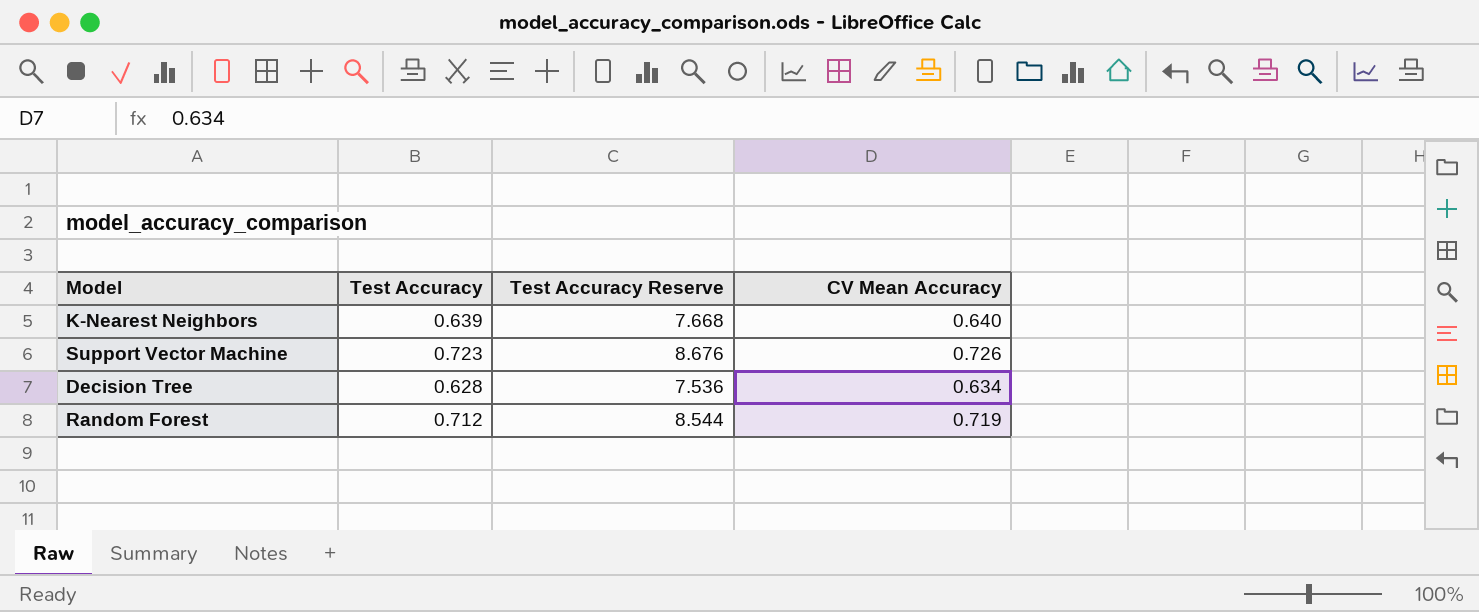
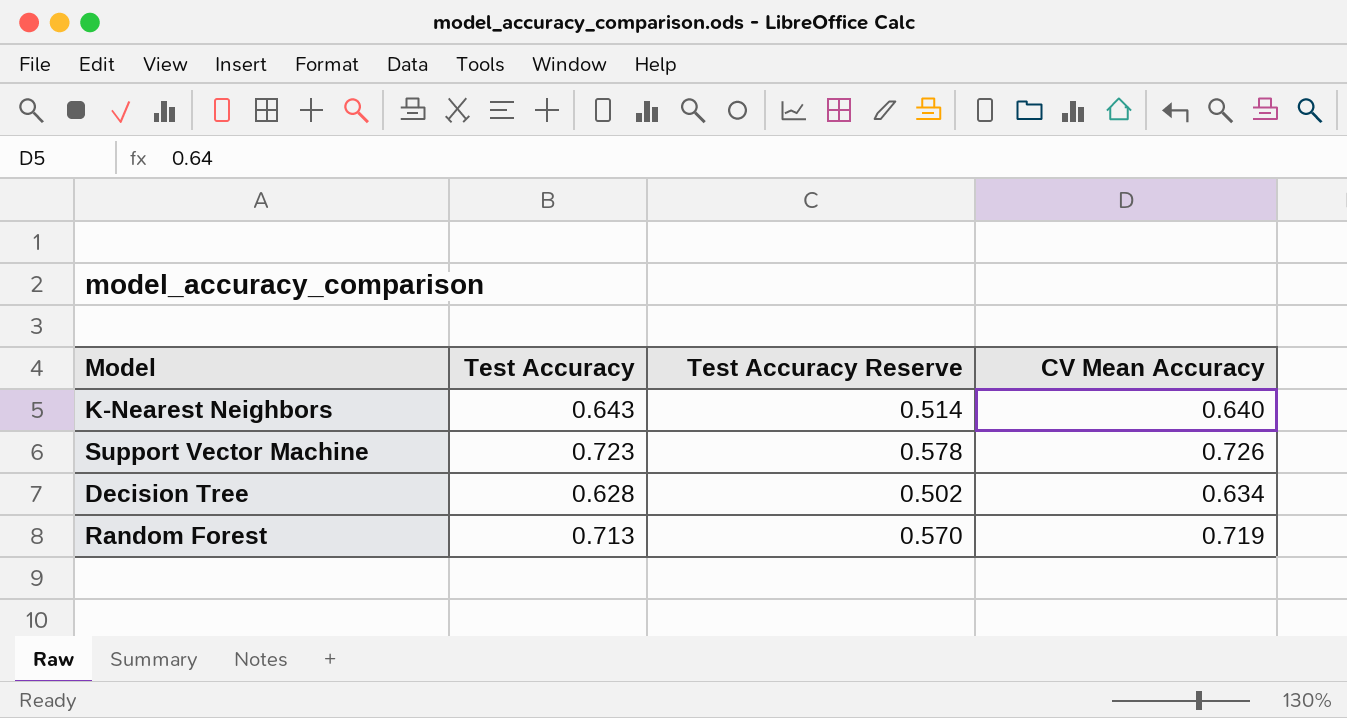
column Test Accuracy Reserve | formula: [Test Accuracy] * 12 -> [Test Accuracy] * 0.8
K-Nearest Neighbors | Test Accuracy: 0.639 -> 0.643
Random Forest | Test Accuracy: 0.712 -> 0.713

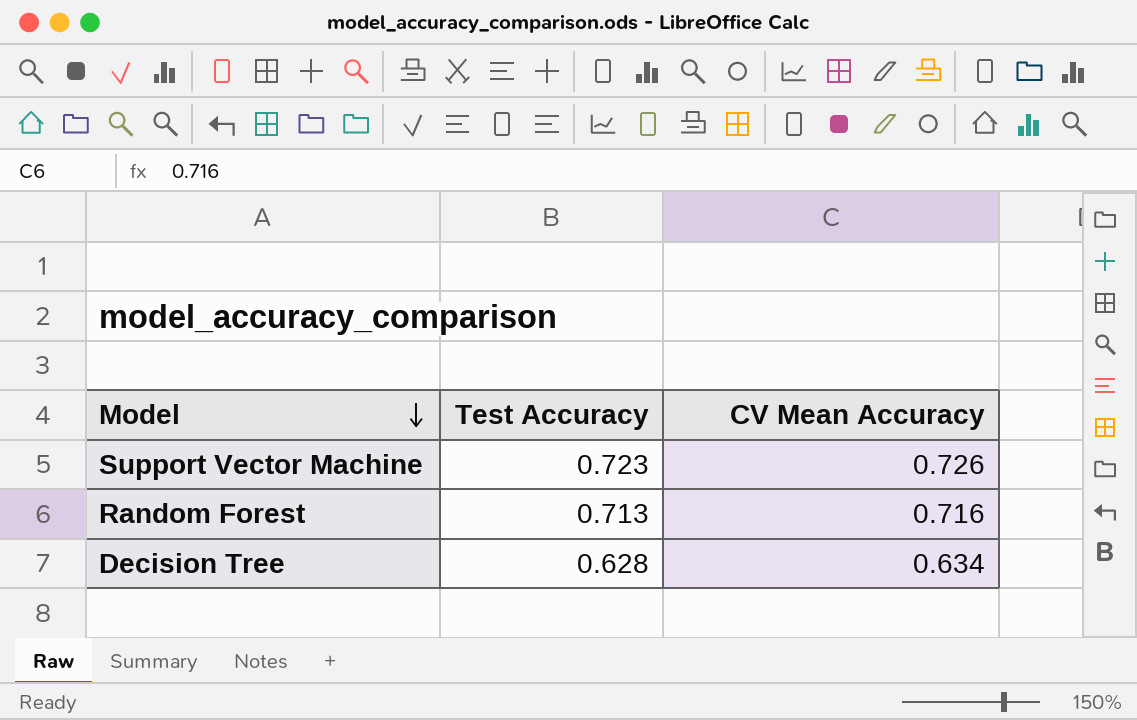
row order: none -> Model descending
column Test Accuracy Reserve | formula: [Test Accuracy] * 0.8 -> none
row K-Nearest Neighbors: 0.643 | 0.514 | 0.640 -> none
Random Forest | CV Mean Accuracy: 0.719 -> 0.716

